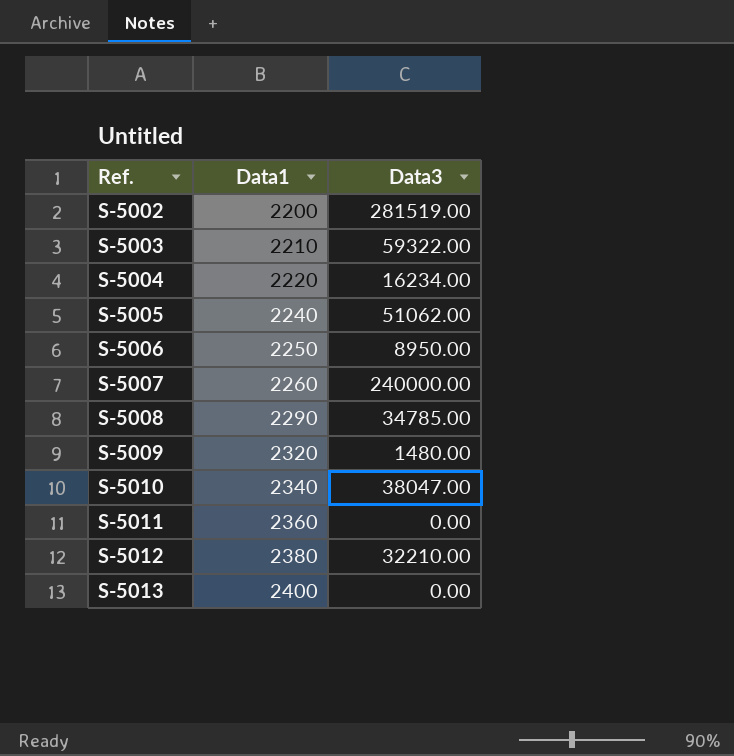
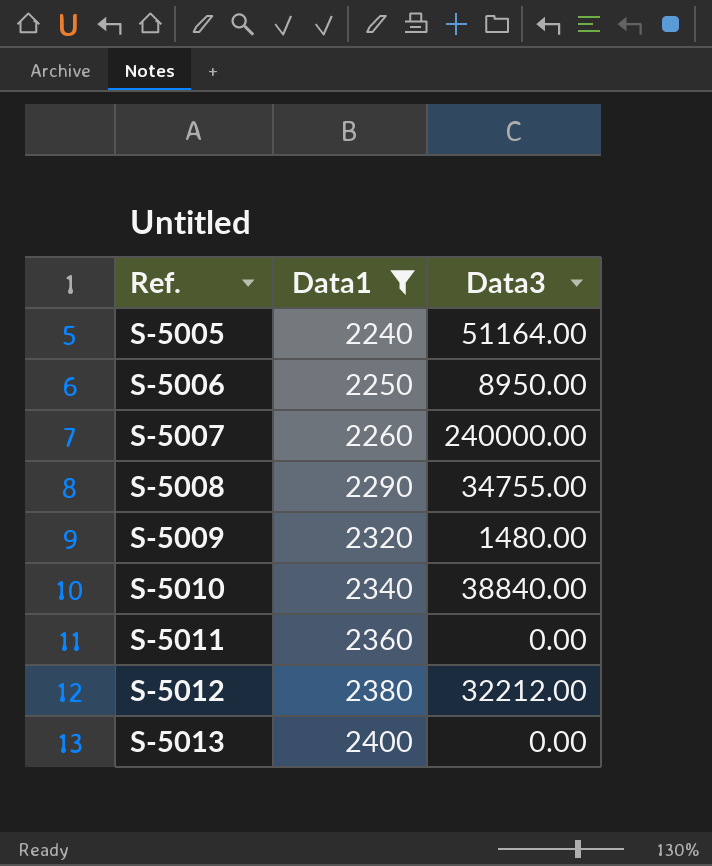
filter: none -> Data1 >= 2240
S-5005 | Data3: 51062.00 -> 51164.00
S-5008 | Data3: 34785.00 -> 34755.00
S-5010 | Data3: 38047.00 -> 38840.00
S-5012 | Data3: 32210.00 -> 32212.00

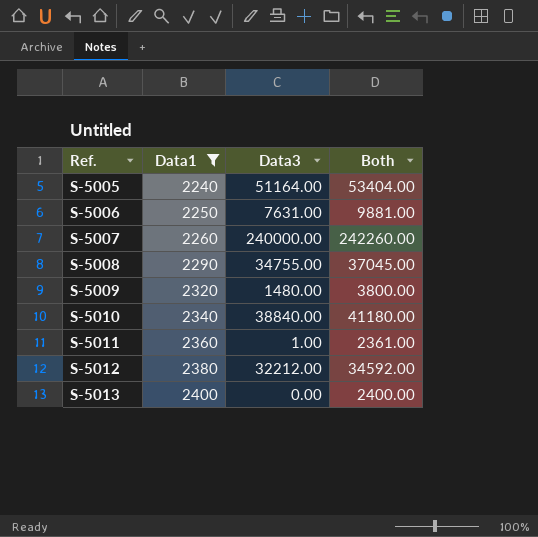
column Both | formula: none -> [Data1] + [Data3]
S-5006 | Data3: 8950.00 -> 7631.00
S-5011 | Data3: 0.00 -> 1.00

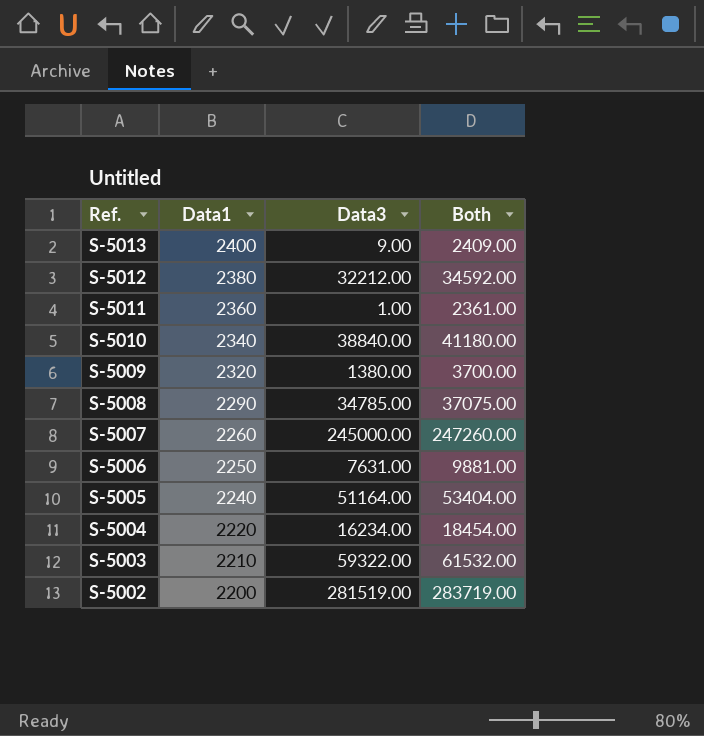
filter: Data1 >= 2240 -> none
row order: Ref. ascending -> Ref. descending
S-5013 | Data3: 0.00 -> 9.00
S-5013 | Both: 2400.00 -> 2409.00
S-5009 | Data3: 1480.00 -> 1380.00
S-5009 | Both: 3800.00 -> 3700.00
S-5008 | Data3: 34755.00 -> 34785.00
S-5008 | Both: 37045.00 -> 37075.00
S-5007 | Data3: 240000.00 -> 245000.00
S-5007 | Both: 242260.00 -> 247260.00

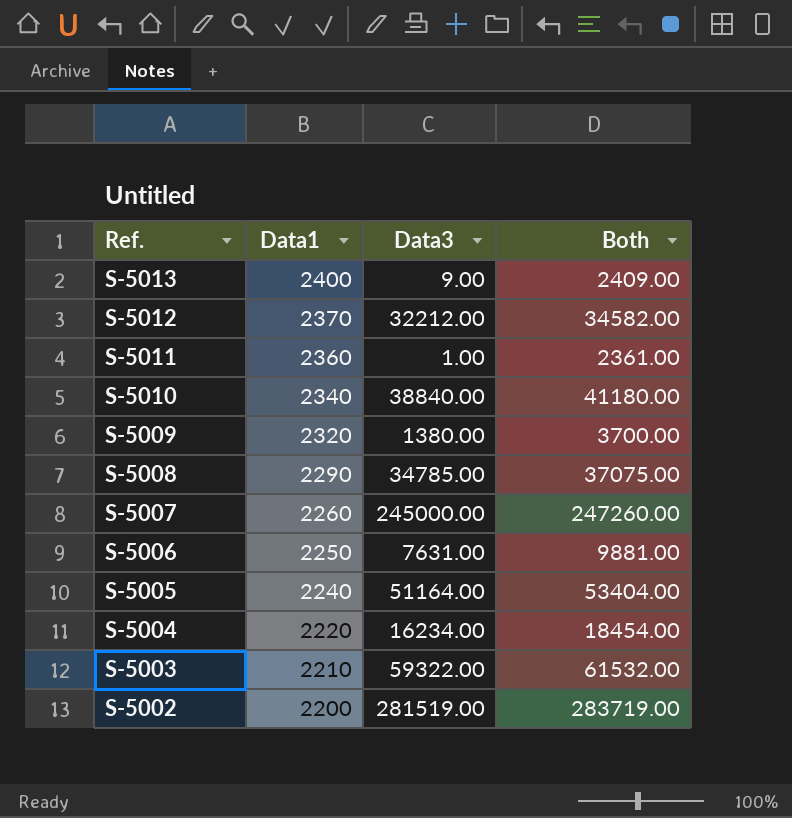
S-5012 | Data1: 2380 -> 2370
S-5012 | Both: 34592.00 -> 34582.00

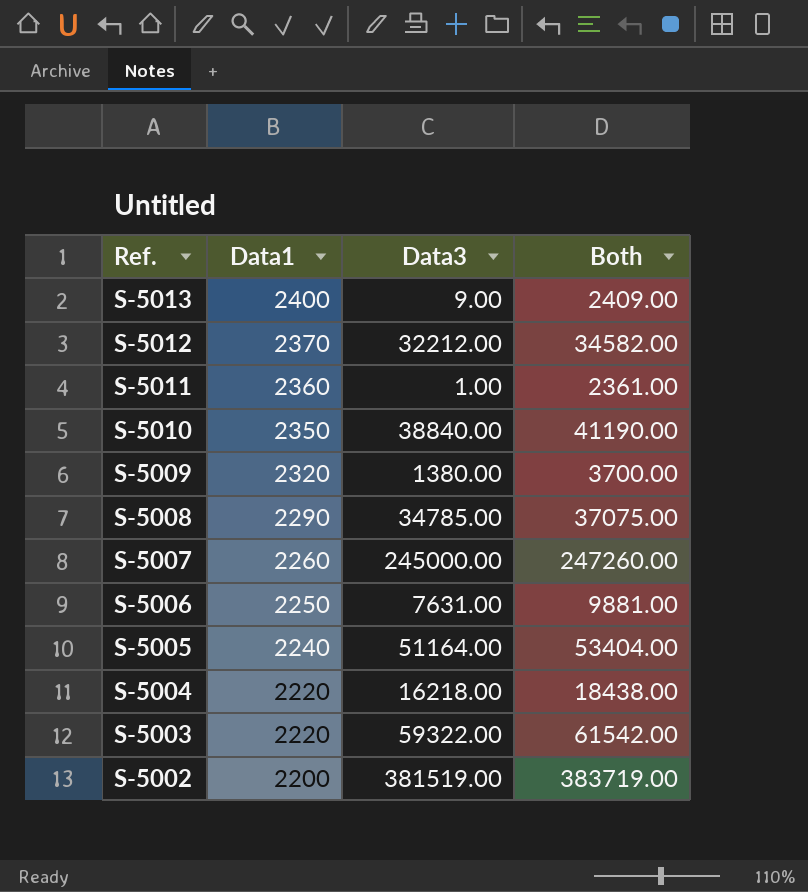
S-5010 | Data1: 2340 -> 2350
S-5010 | Both: 41180.00 -> 41190.00
S-5004 | Data3: 16234.00 -> 16218.00
S-5004 | Both: 18454.00 -> 18438.00
S-5003 | Data1: 2210 -> 2220
S-5003 | Both: 61532.00 -> 61542.00
S-5002 | Data3: 281519.00 -> 381519.00
S-5002 | Both: 283719.00 -> 383719.00

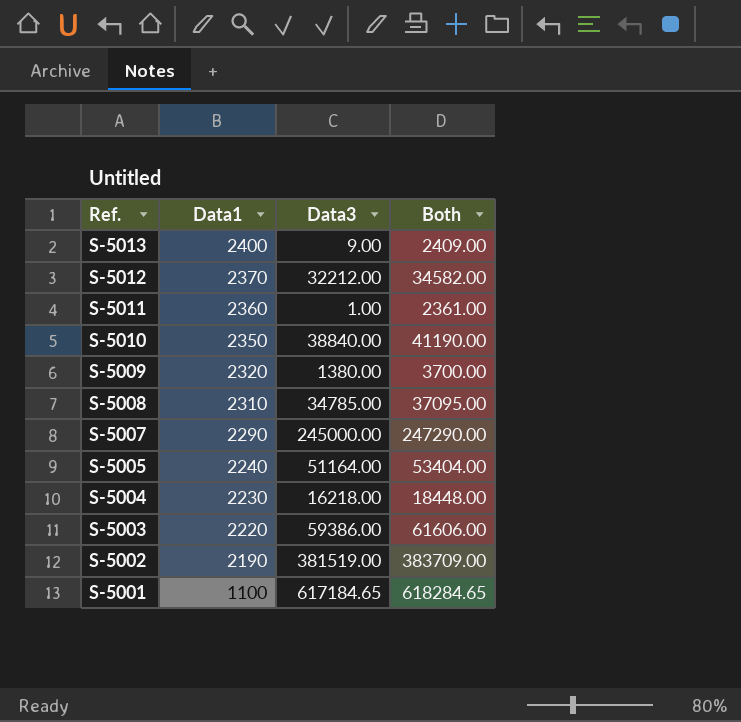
row S-5006: 2250 | 7631.00 | 9881.00 -> none
S-5008 | Data1: 2290 -> 2310
S-5008 | Both: 37075.00 -> 37095.00
S-5007 | Data1: 2260 -> 2290
S-5007 | Both: 247260.00 -> 247290.00
S-5004 | Data1: 2220 -> 2230
S-5004 | Both: 18438.00 -> 18448.00
S-5003 | Data3: 59322.00 -> 59386.00
S-5003 | Both: 61542.00 -> 61606.00
S-5002 | Data1: 2200 -> 2190
S-5002 | Both: 383719.00 -> 383709.00
row S-5001: none -> 1100 | 617184.65 | 618284.65

